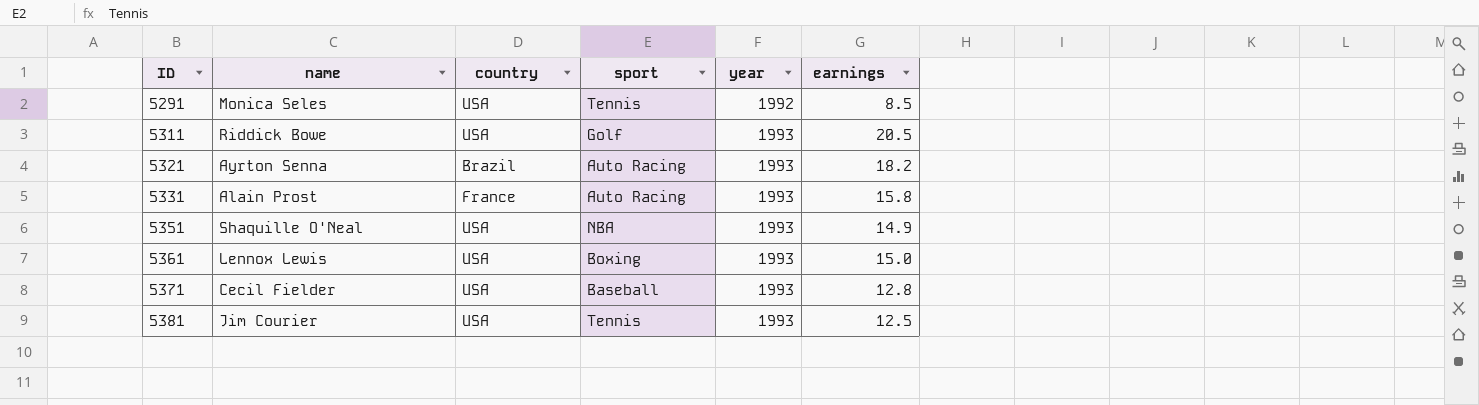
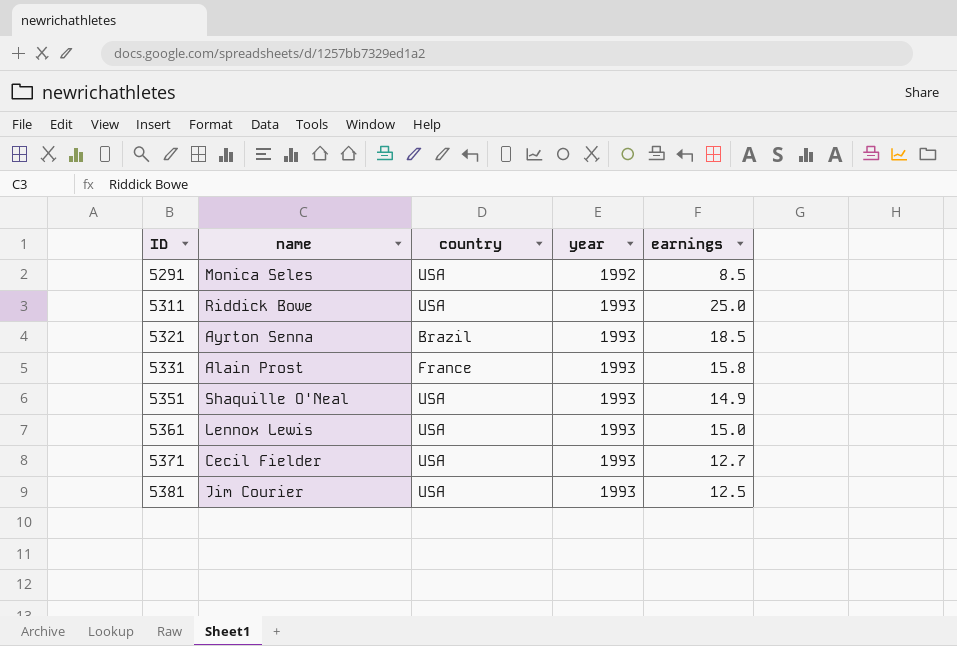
column sport | position: 4 -> none
5311 | earnings: 20.5 -> 25.0
5321 | earnings: 18.2 -> 18.5
5371 | earnings: 12.8 -> 12.7

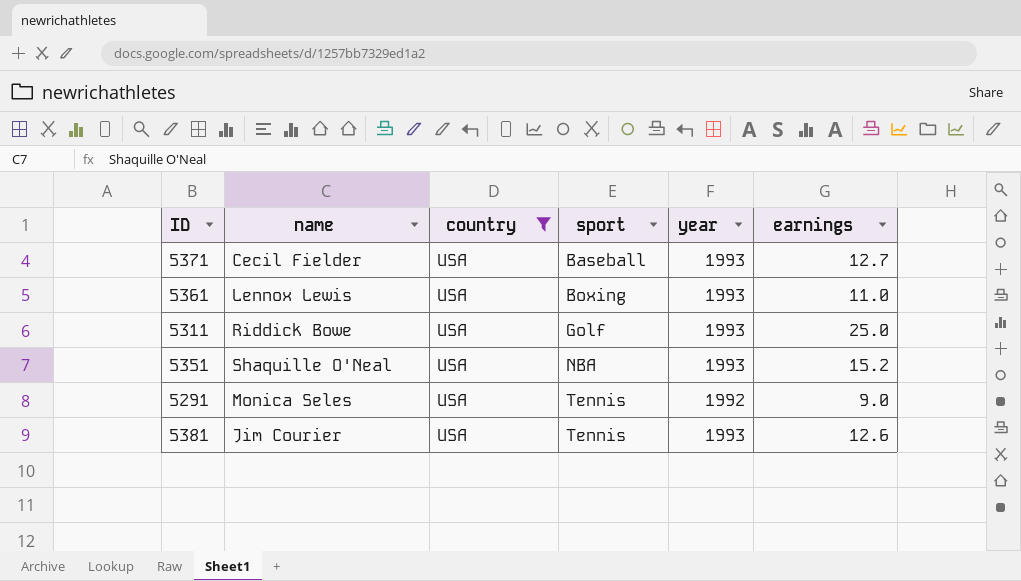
filter: none -> country = USA
row order: ID ascending -> sport ascending
column sport | position: none -> 4
5361 | earnings: 15.0 -> 11.0
5351 | earnings: 14.9 -> 15.2
5291 | earnings: 8.5 -> 9.0
5381 | earnings: 12.5 -> 12.6

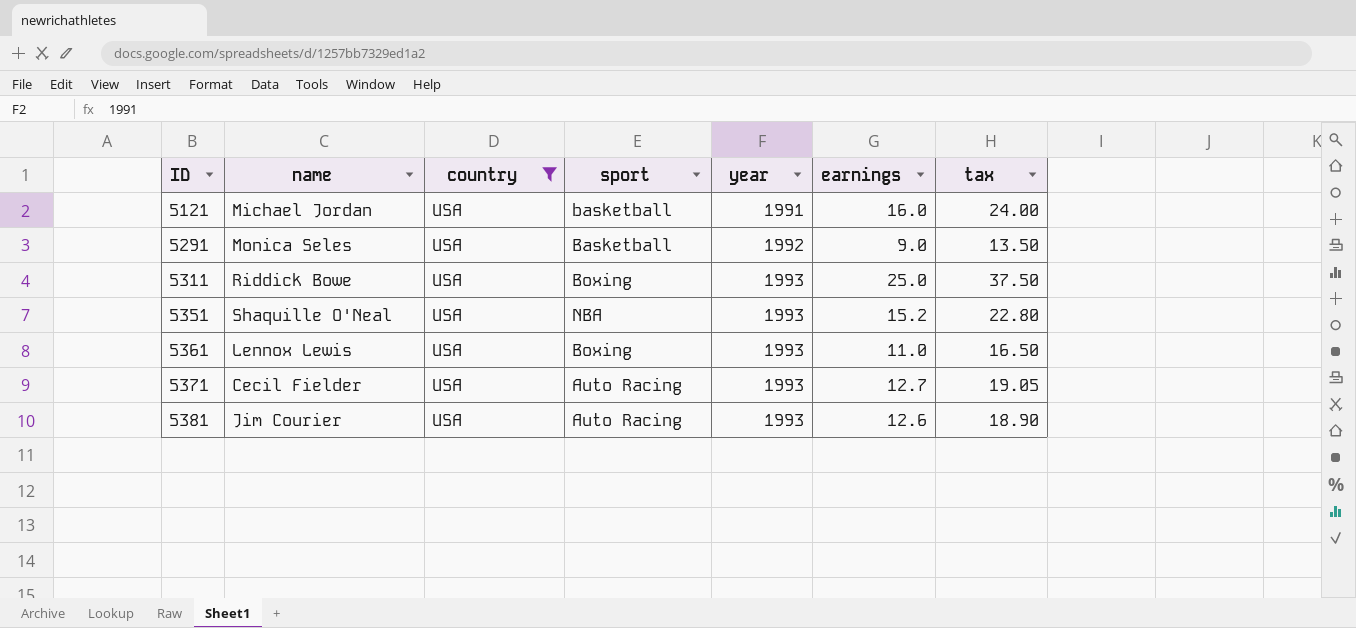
row order: sport ascending -> ID ascending
column tax | formula: none -> [earnings] * 1.5
row 5121: none -> Michael Jordan | USA | basketball | 1991 | 16.0 | 24.00
5291 | sport: Tennis -> Basketball
5311 | sport: Golf -> Boxing
5371 | sport: Baseball -> Auto Racing
5381 | sport: Tennis -> Auto Racing

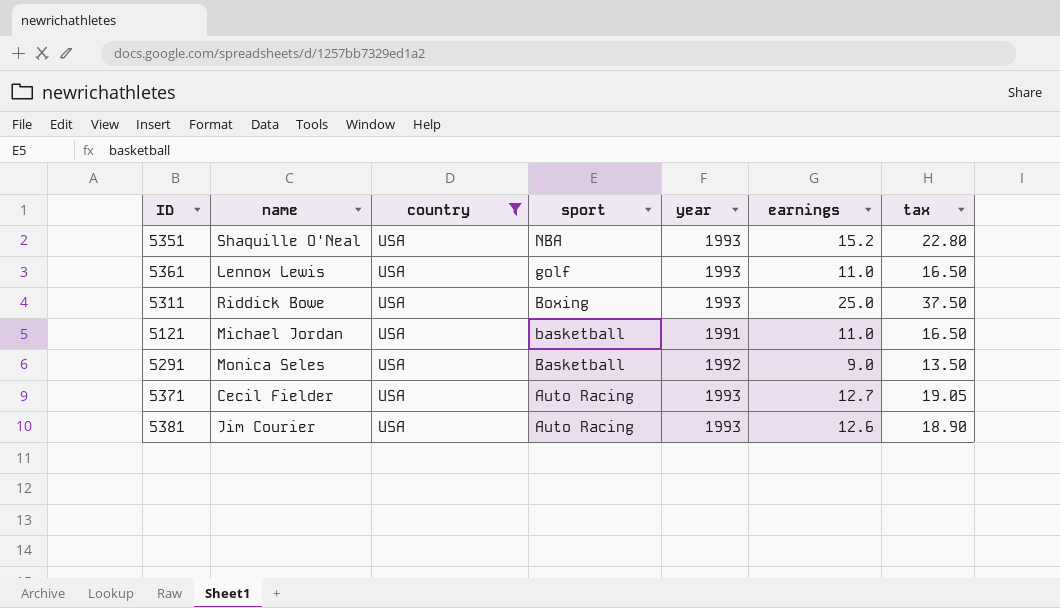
row order: ID ascending -> sport descending
5361 | sport: Boxing -> golf
5121 | earnings: 16.0 -> 11.0
5121 | tax: 24.00 -> 16.50

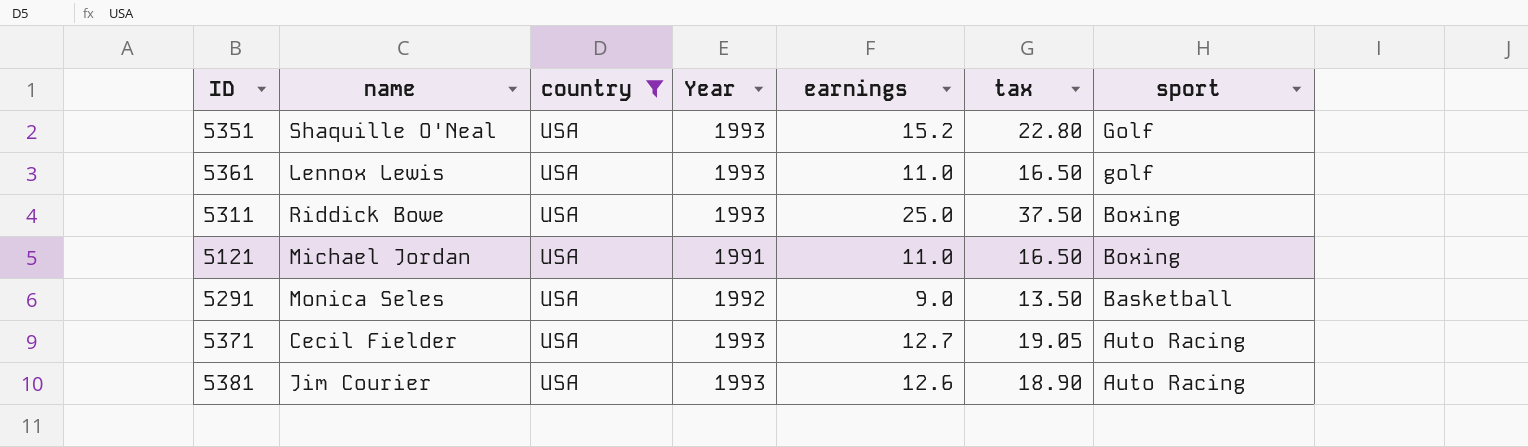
column name: year -> Year
column sport | position: 4 -> 7
5351 | sport: NBA -> Golf
5121 | sport: basketball -> Boxing

